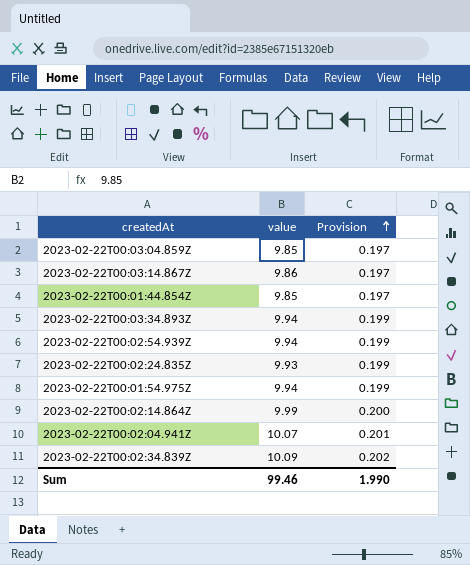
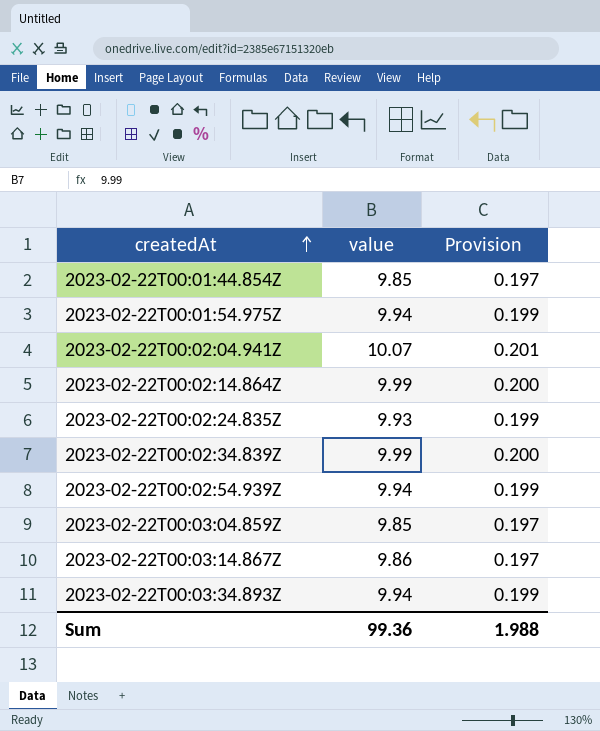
row order: Provision ascending -> createdAt ascending
2023-02-22T00:02:34.839Z | value: 10.09 -> 9.99
2023-02-22T00:02:34.839Z | Provision: 0.202 -> 0.200
Sum | value: 99.46 -> 99.36
Sum | Provision: 1.990 -> 1.988

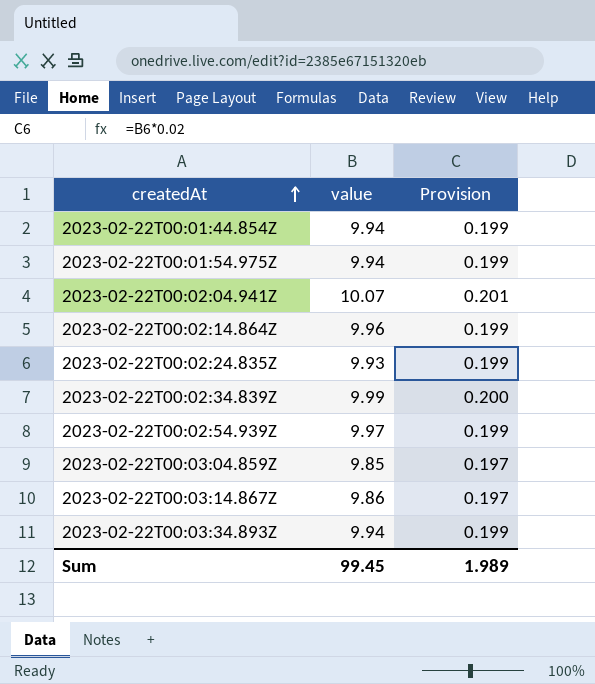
2023-02-22T00:01:44.854Z | value: 9.85 -> 9.94
2023-02-22T00:01:44.854Z | Provision: 0.197 -> 0.199
2023-02-22T00:02:14.864Z | value: 9.99 -> 9.96
2023-02-22T00:02:14.864Z | Provision: 0.200 -> 0.199
2023-02-22T00:02:54.939Z | value: 9.94 -> 9.97
Sum | value: 99.36 -> 99.45
Sum | Provision: 1.988 -> 1.989

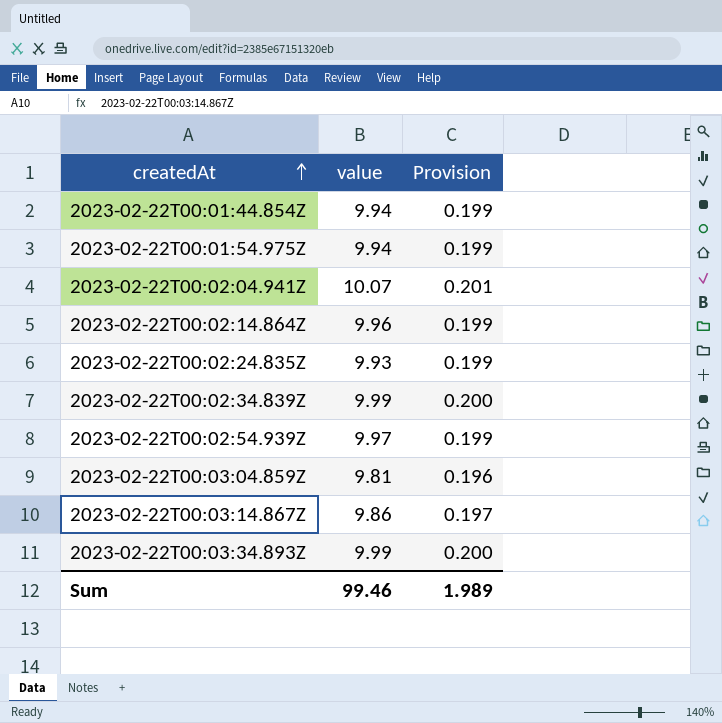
2023-02-22T00:03:04.859Z | value: 9.85 -> 9.81
2023-02-22T00:03:04.859Z | Provision: 0.197 -> 0.196
2023-02-22T00:03:34.893Z | value: 9.94 -> 9.99
2023-02-22T00:03:34.893Z | Provision: 0.199 -> 0.200
Sum | value: 99.45 -> 99.46

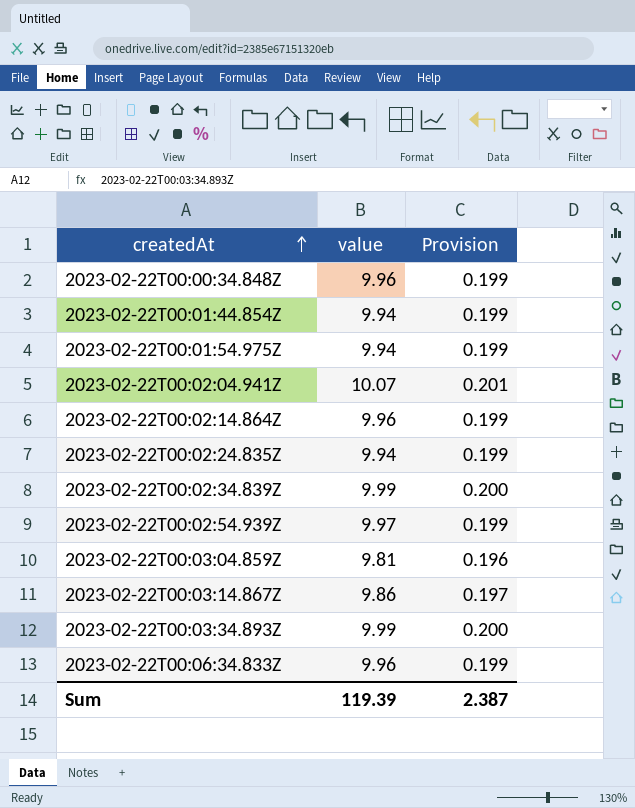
row 2023-02-22T00:00:34.848Z: none -> 9.96 | 0.199
2023-02-22T00:02:24.835Z | value: 9.93 -> 9.94
row 2023-02-22T00:06:34.833Z: none -> 9.96 | 0.199
Sum | value: 99.46 -> 119.39
Sum | Provision: 1.989 -> 2.387

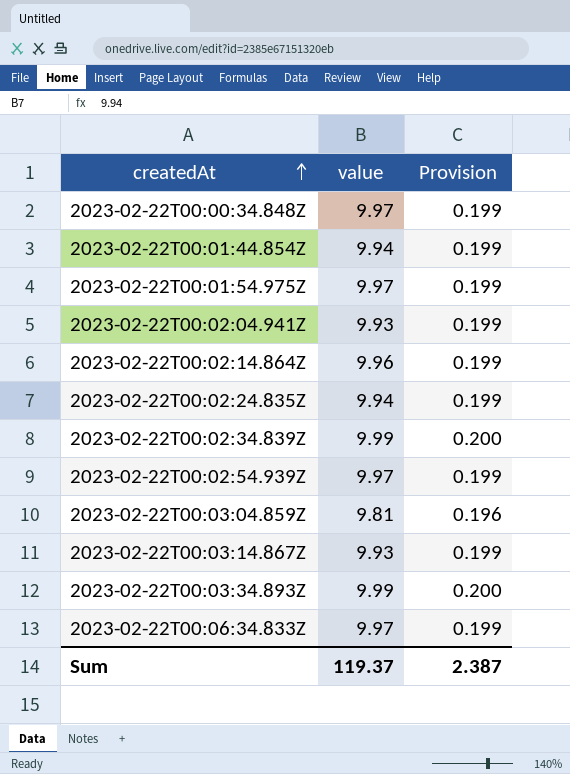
2023-02-22T00:00:34.848Z | value: 9.96 -> 9.97
2023-02-22T00:01:54.975Z | value: 9.94 -> 9.97
2023-02-22T00:02:04.941Z | value: 10.07 -> 9.93
2023-02-22T00:02:04.941Z | Provision: 0.201 -> 0.199
2023-02-22T00:03:14.867Z | value: 9.86 -> 9.93
2023-02-22T00:03:14.867Z | Provision: 0.197 -> 0.199
2023-02-22T00:06:34.833Z | value: 9.96 -> 9.97
Sum | value: 119.39 -> 119.37

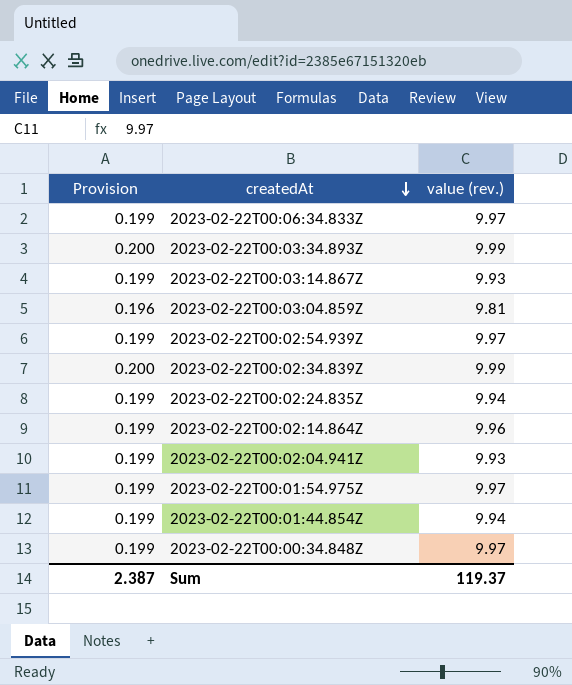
row order: createdAt ascending -> createdAt descending
column Provision | position: 3 -> 1
column name: value -> value (rev.)

